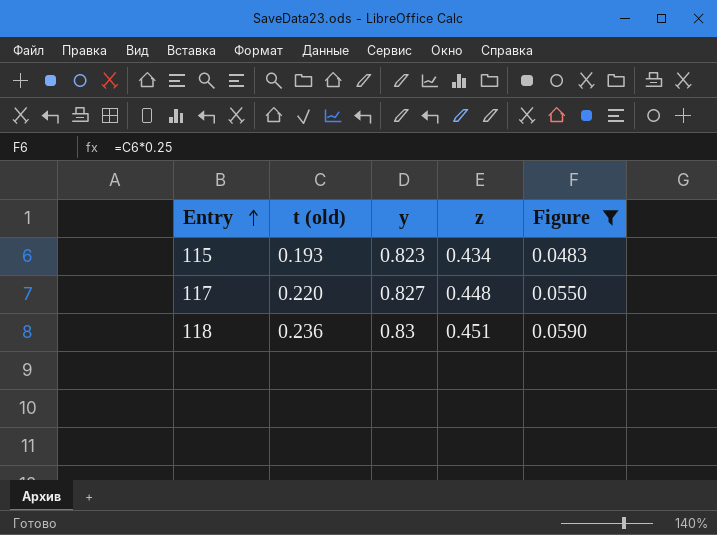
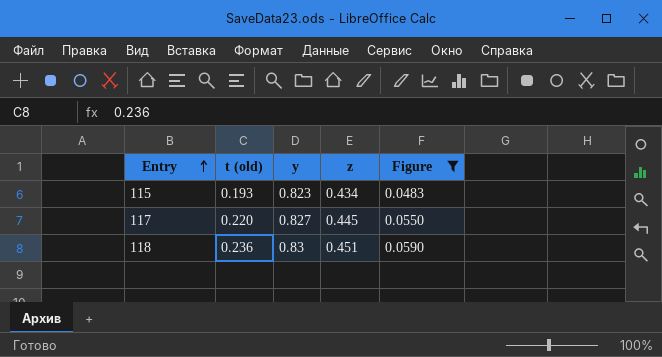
117 | z: 0.448 -> 0.445

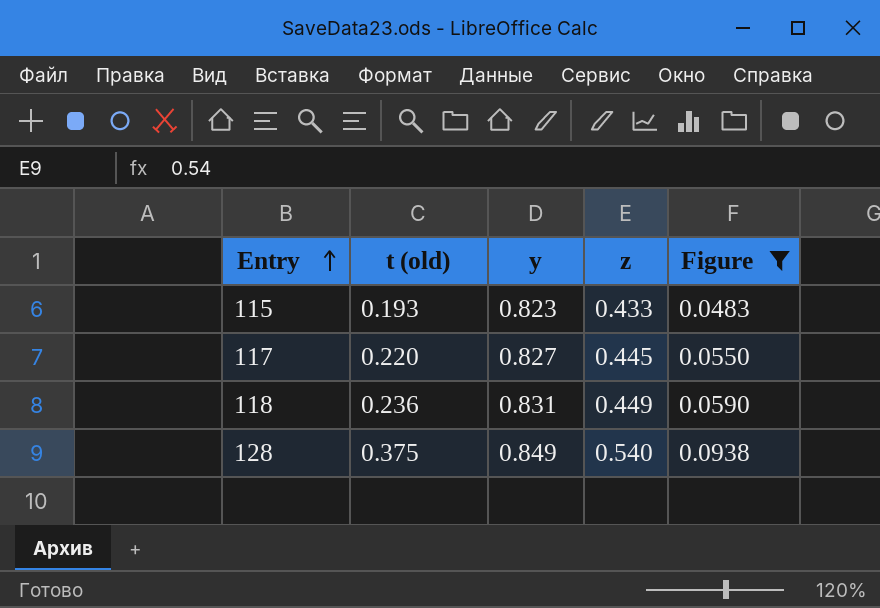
115 | z: 0.434 -> 0.433
118 | y: 0.83 -> 0.831
118 | z: 0.451 -> 0.449
row 128: none -> 0.375 | 0.849 | 0.540 | 0.0938

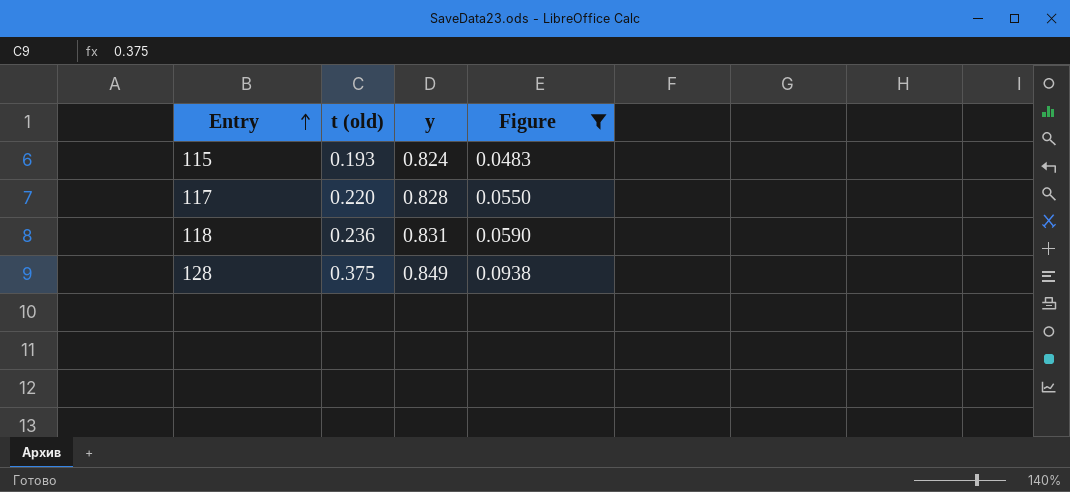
column z | position: 4 -> none
115 | y: 0.823 -> 0.824
117 | y: 0.827 -> 0.828

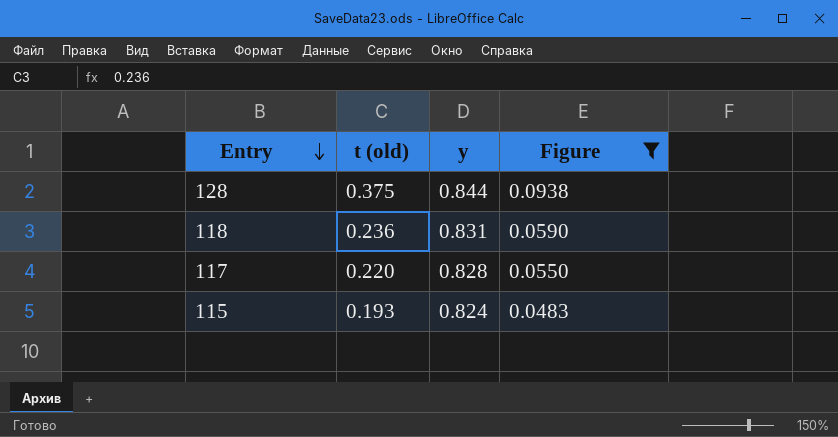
row order: Entry ascending -> Entry descending
128 | y: 0.849 -> 0.844

